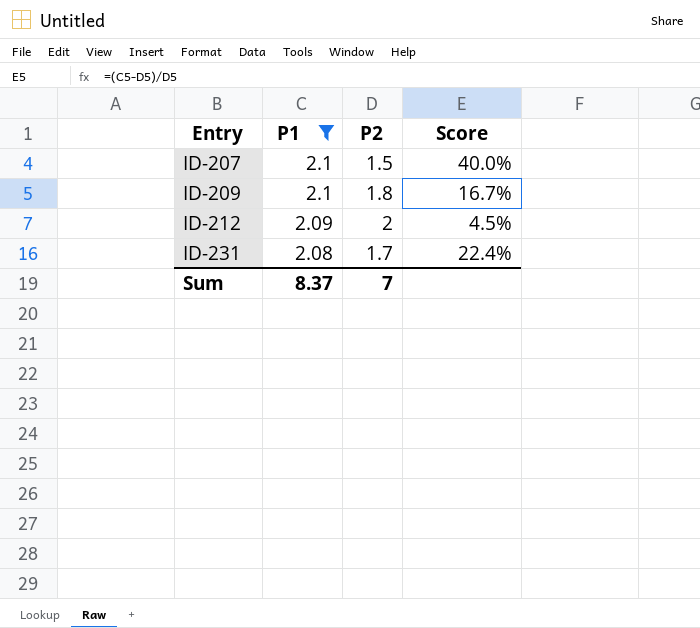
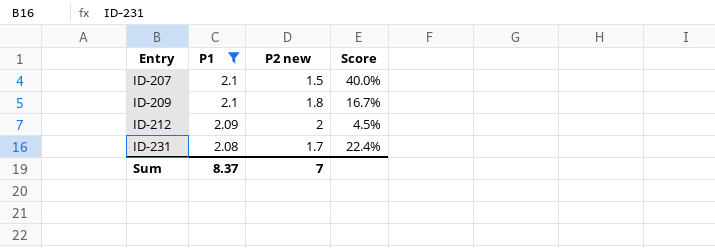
column name: P2 -> P2 new

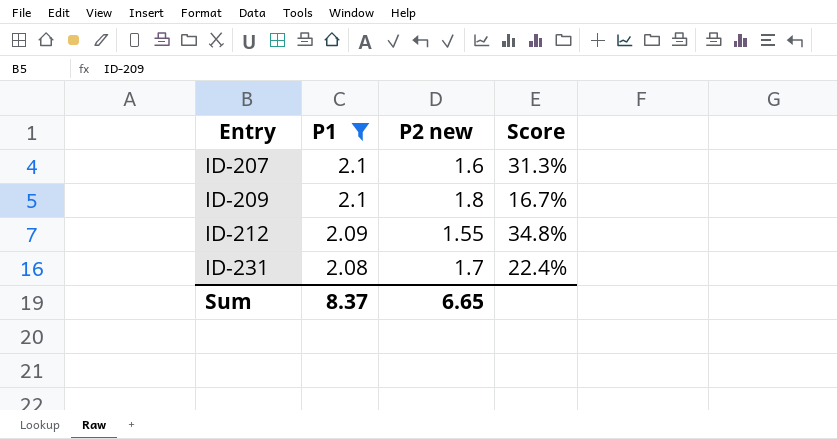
ID-207 | P2 new: 1.5 -> 1.6
ID-207 | Score: 40.0% -> 31.3%
ID-212 | P2 new: 2 -> 1.55
ID-212 | Score: 4.5% -> 34.8%
Sum | P2 new: 7 -> 6.65

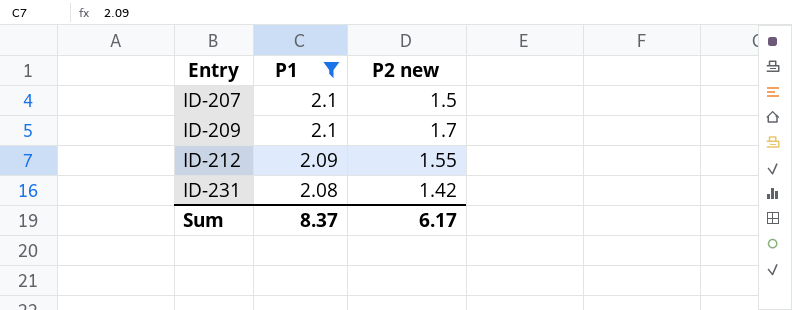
column Score | formula: ([P1] - [P2 new]) / [P2 new] -> none
ID-207 | P2 new: 1.6 -> 1.5
ID-209 | P2 new: 1.8 -> 1.7
ID-231 | P2 new: 1.7 -> 1.42
Sum | P2 new: 6.65 -> 6.17

